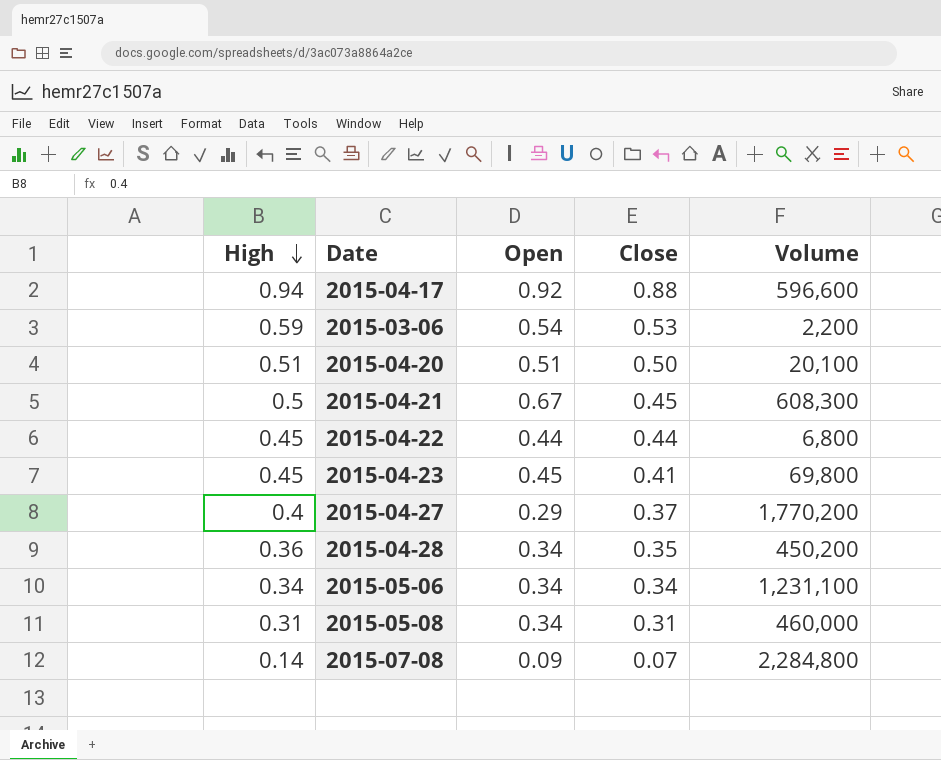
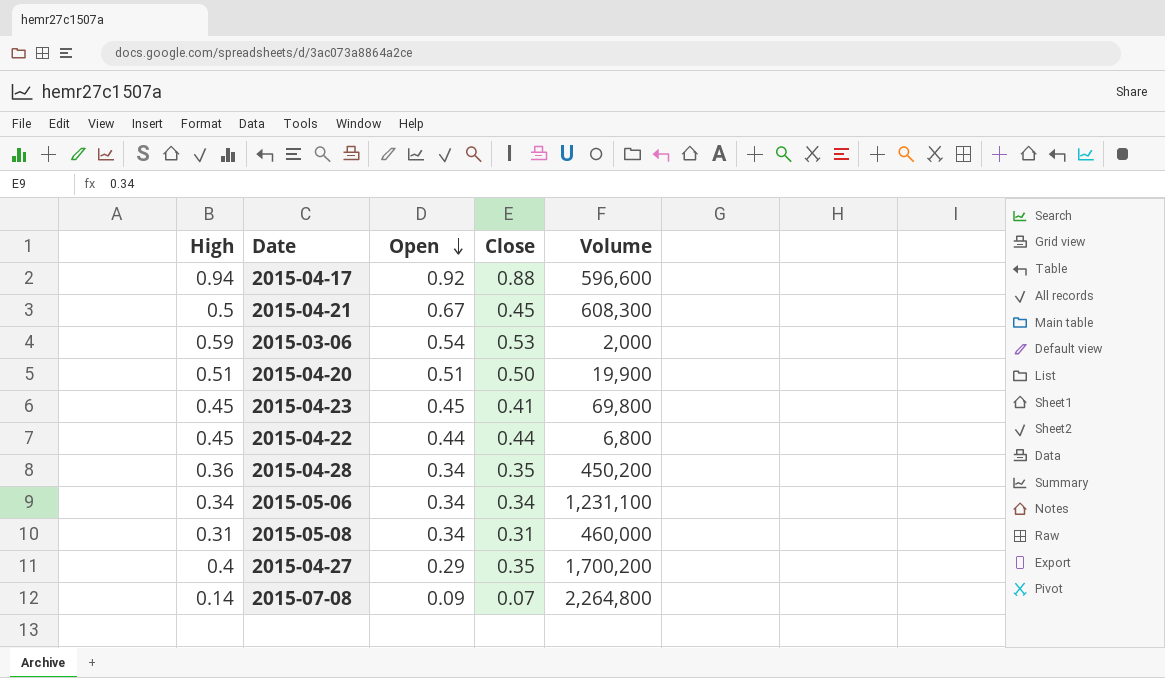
row order: High descending -> Open descending
2015-03-06 | Volume: 2,200 -> 2,000
2015-04-20 | Volume: 20,100 -> 19,900
2015-04-27 | Close: 0.37 -> 0.35
2015-04-27 | Volume: 1,770,200 -> 1,700,200
2015-07-08 | Volume: 2,284,800 -> 2,264,800

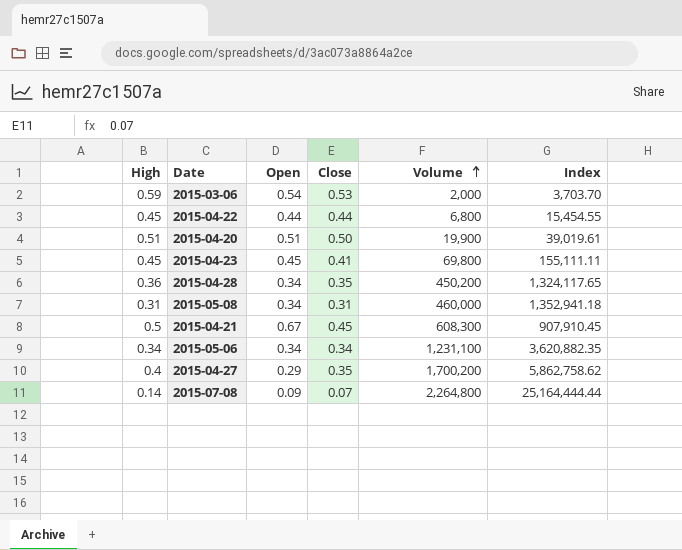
row order: Open descending -> Volume ascending
column Index | formula: none -> [Volume] / [Open]
row 2015-04-17: 0.94 | 0.92 | 0.88 | 596,600 -> none

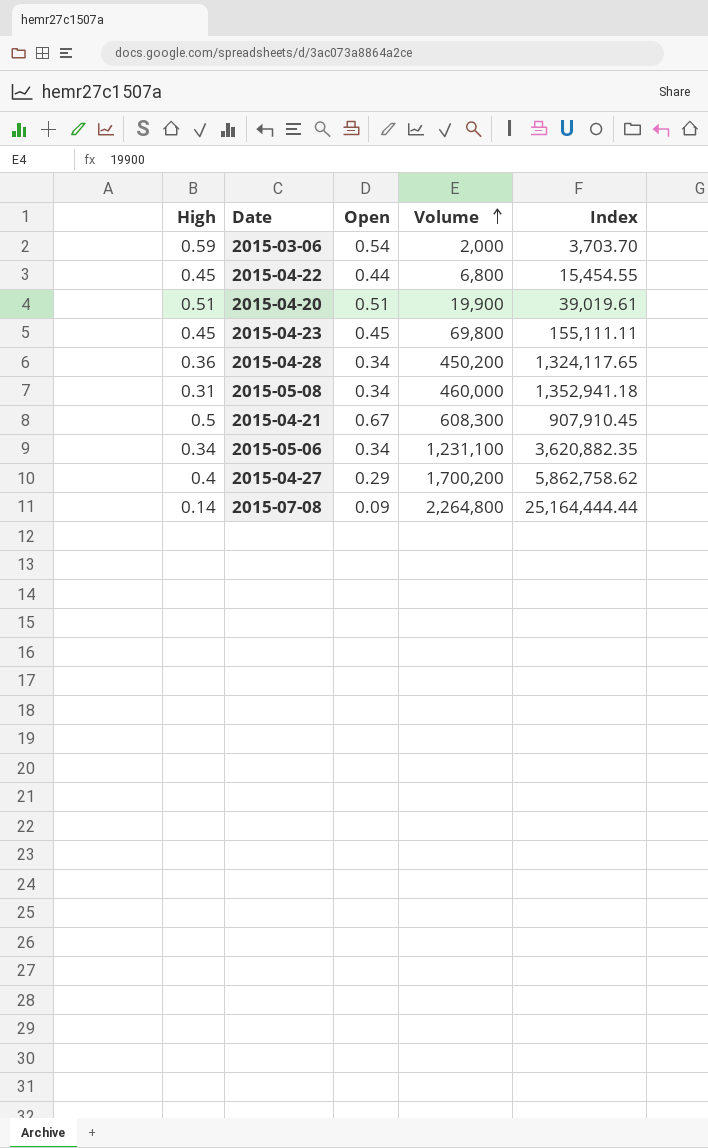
column Close | position: 4 -> none

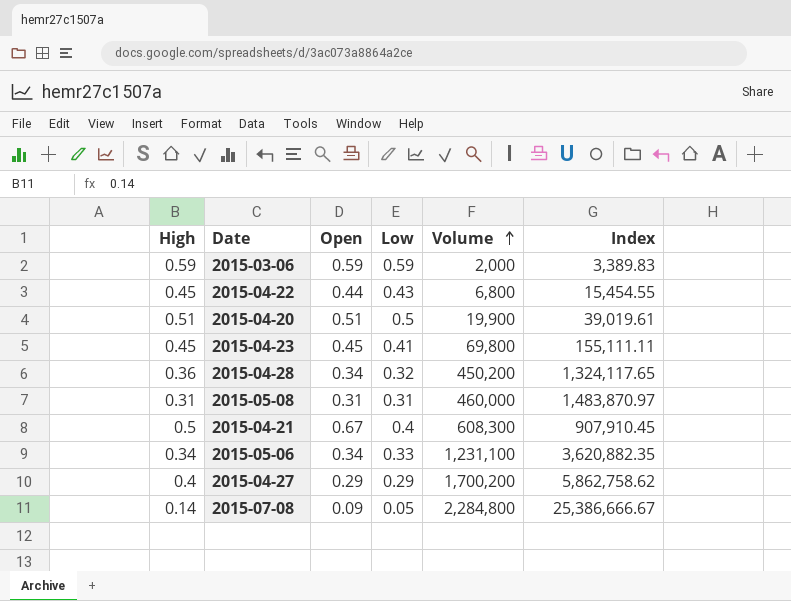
column Low | position: none -> 4
2015-03-06 | Open: 0.54 -> 0.59
2015-03-06 | Index: 3,703.70 -> 3,389.83
2015-05-08 | Open: 0.34 -> 0.31
2015-05-08 | Index: 1,352,941.18 -> 1,483,870.97
2015-07-08 | Volume: 2,264,800 -> 2,284,800
2015-07-08 | Index: 25,164,444.44 -> 25,386,666.67

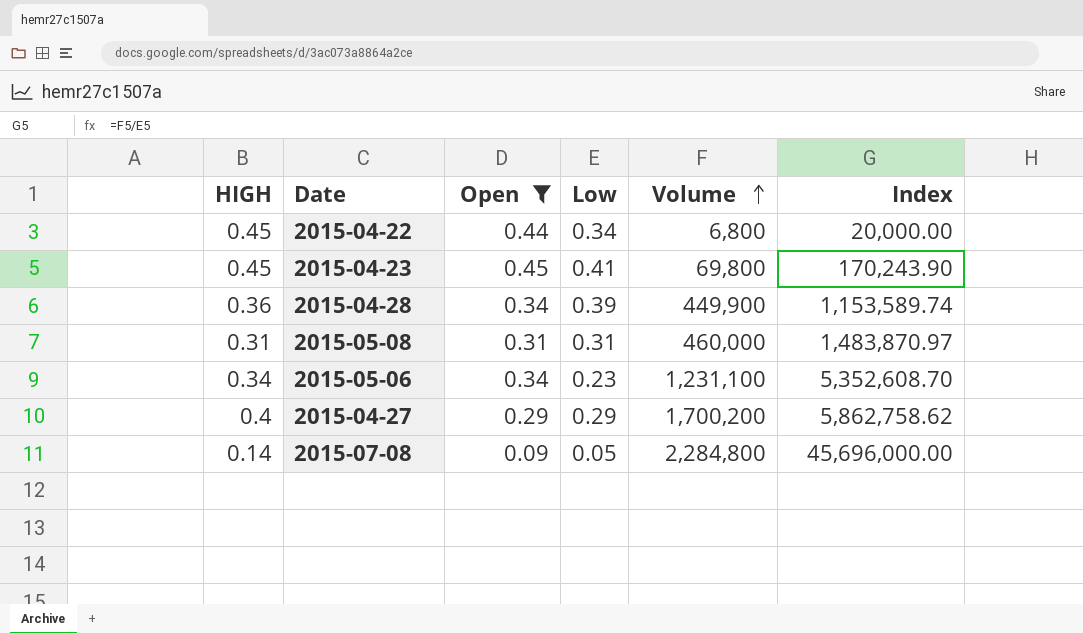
filter: none -> Open <= 0.45
column name: High -> HIGH
column Index | formula: [Volume] / [Open] -> [Volume] / [Low]
2015-04-22 | Low: 0.43 -> 0.34
2015-04-28 | Low: 0.32 -> 0.39
2015-04-28 | Volume: 450,200 -> 449,900
2015-05-06 | Low: 0.33 -> 0.23

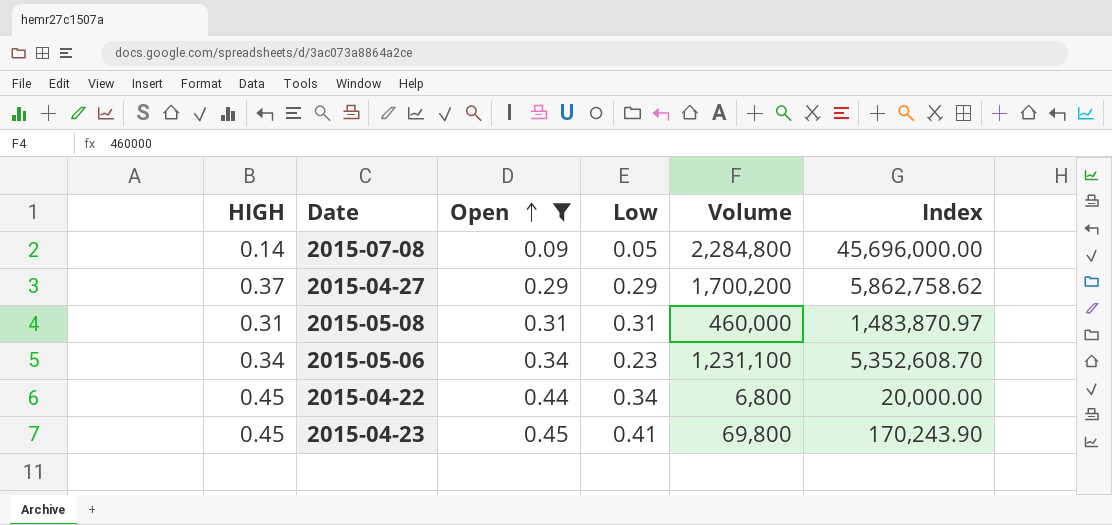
row order: Volume ascending -> Open ascending
row 2015-04-28: 0.36 | 0.34 | 0.39 | 449,900 | 1,153,589.74 -> none
2015-04-27 | HIGH: 0.4 -> 0.37

